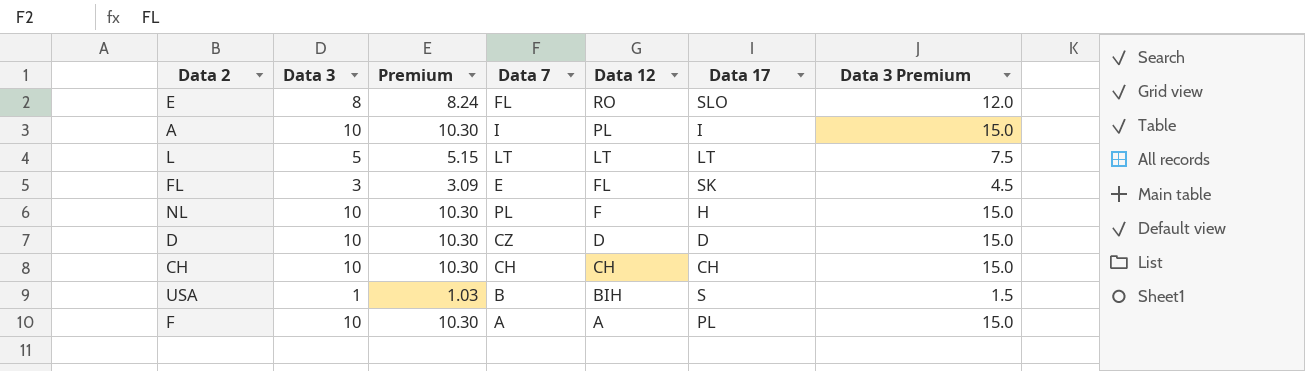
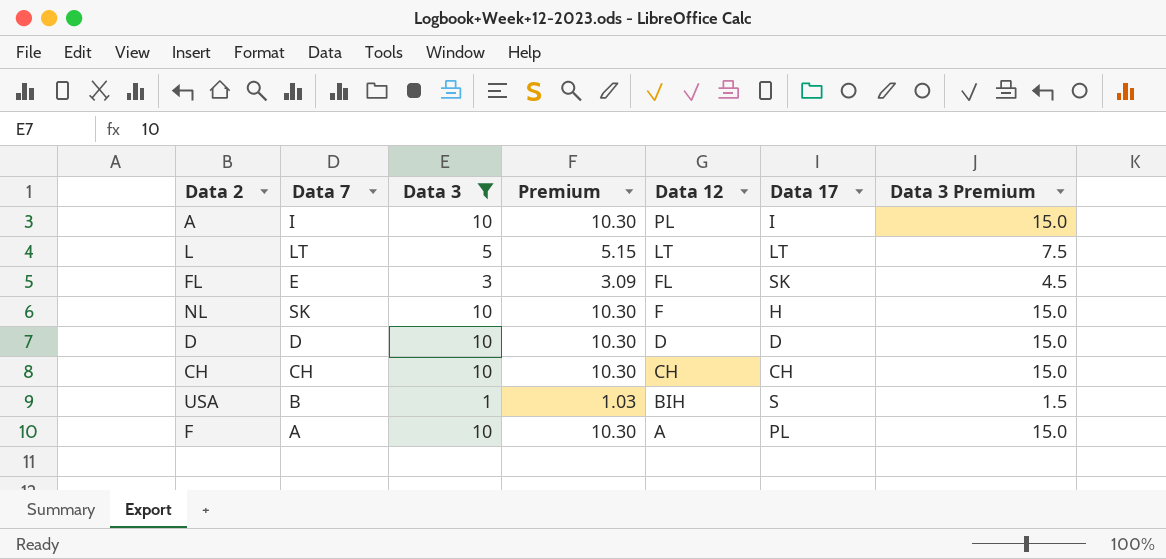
filter: none -> Data 3 != 8
column Data 7 | position: 4 -> 2
NL | Data 7: PL -> SK
D | Data 7: CZ -> D

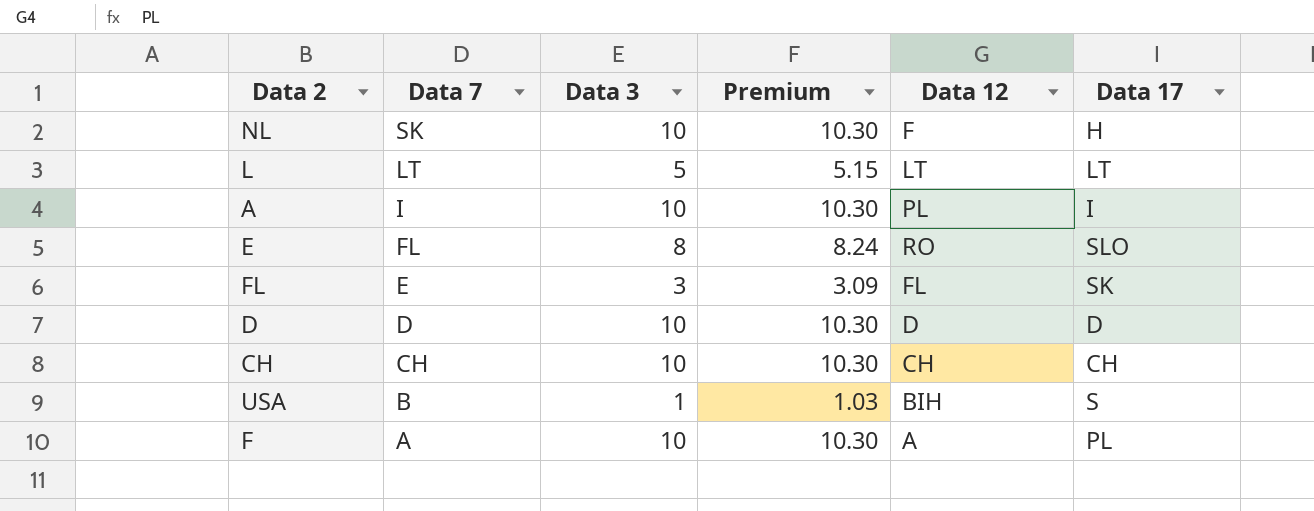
filter: Data 3 != 8 -> none
row order: Data 12 descending -> Data 7 descending
column Data 3 Premium | formula: [Data 3] * 1.5 -> none

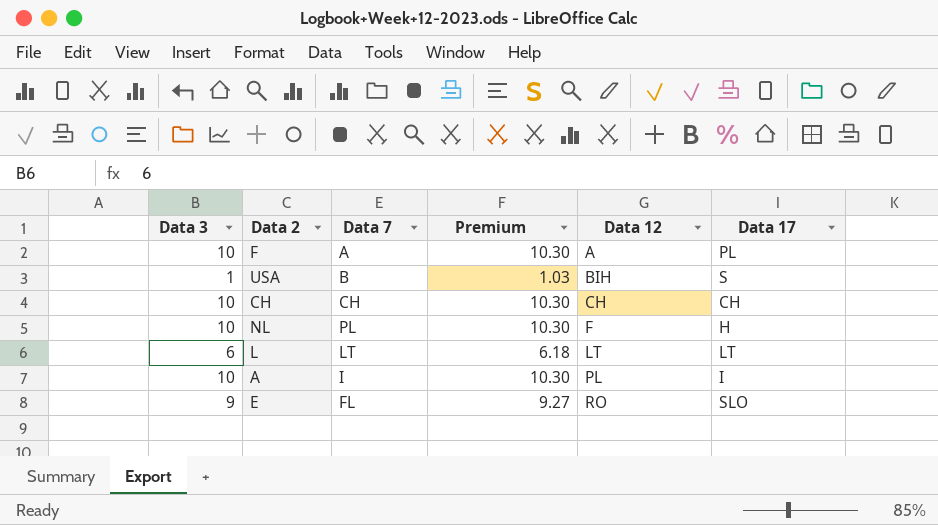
row order: Data 7 descending -> Data 12 ascending
column Data 3 | position: 3 -> 1
row FL: E | 3 | 3.09 | FL | SK -> none
row D: D | 10 | 10.30 | D | D -> none
NL | Data 7: SK -> PL
L | Data 3: 5 -> 6
L | Premium: 5.15 -> 6.18
E | Data 3: 8 -> 9
E | Premium: 8.24 -> 9.27

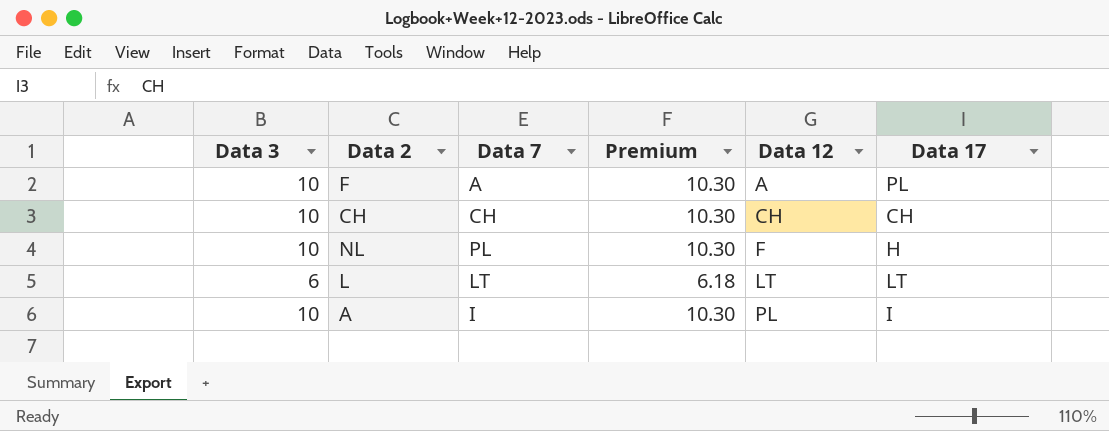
row USA: 1 | B | 1.03 | BIH | S -> none
row E: 9 | FL | 9.27 | RO | SLO -> none

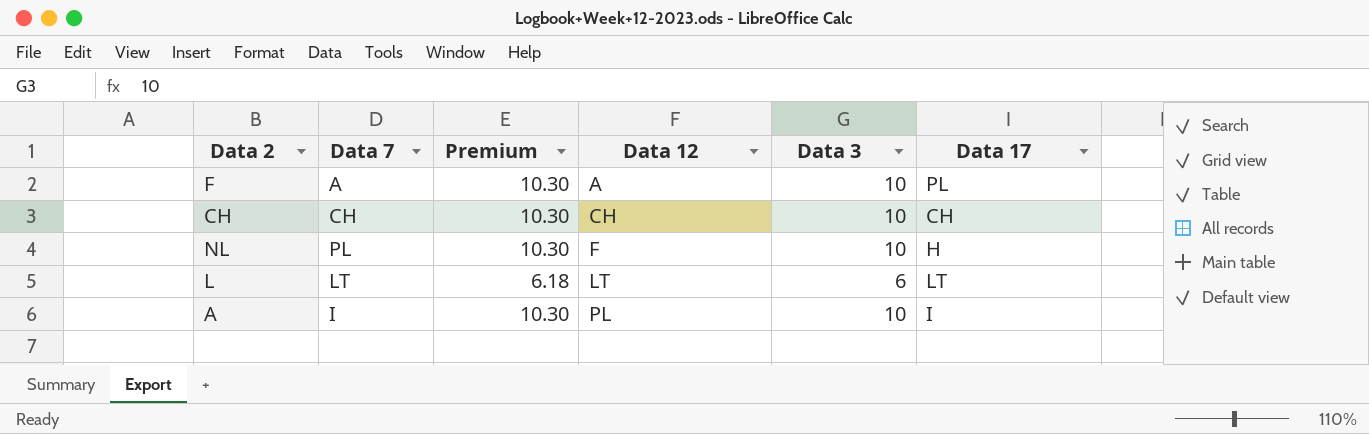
column Data 3 | position: 1 -> 5

